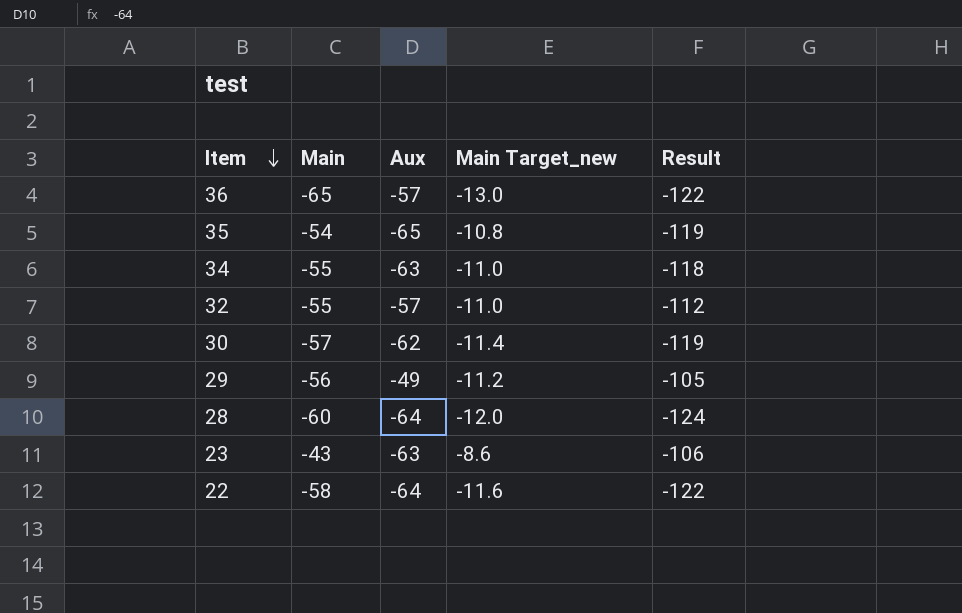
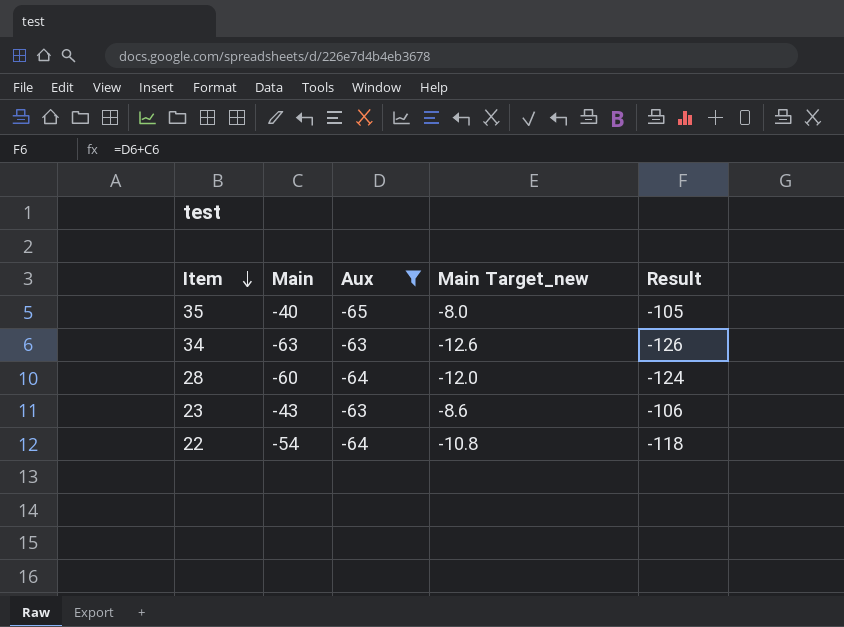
filter: none -> Aux <= -63
35 | Main: -54 -> -40
35 | Main Target_new: -10.8 -> -8.0
35 | Result: -119 -> -105
34 | Main: -55 -> -63
34 | Main Target_new: -11.0 -> -12.6
34 | Result: -118 -> -126
22 | Main: -58 -> -54
22 | Main Target_new: -11.6 -> -10.8
22 | Result: -122 -> -118

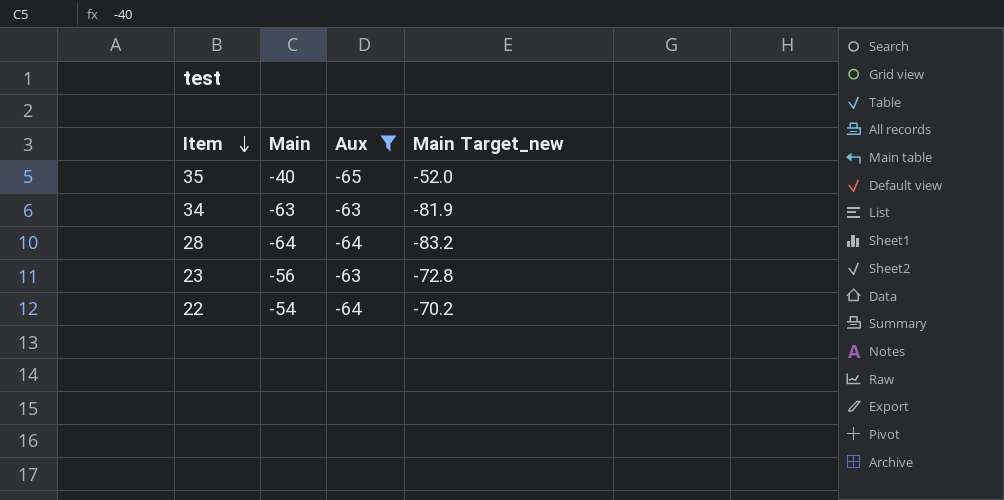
column Result | formula: [Main] + [Aux] -> none
column Main Target_new | formula: [Main] * 0.2 -> [Main] * 1.3
28 | Main: -60 -> -64
23 | Main: -43 -> -56

